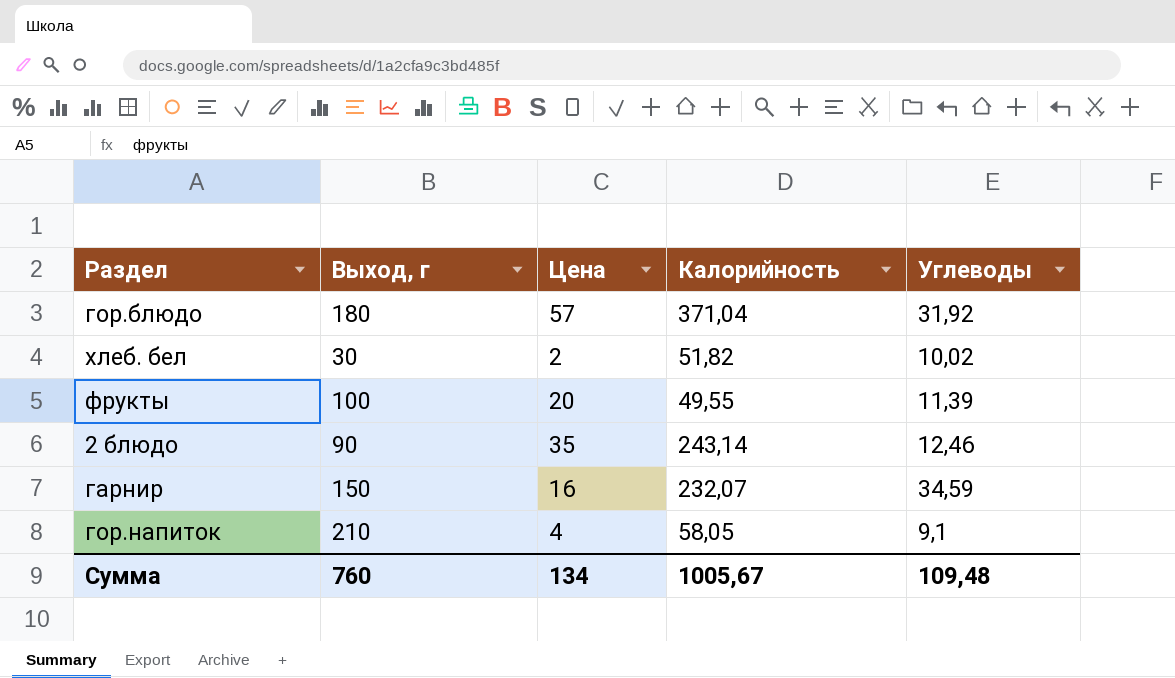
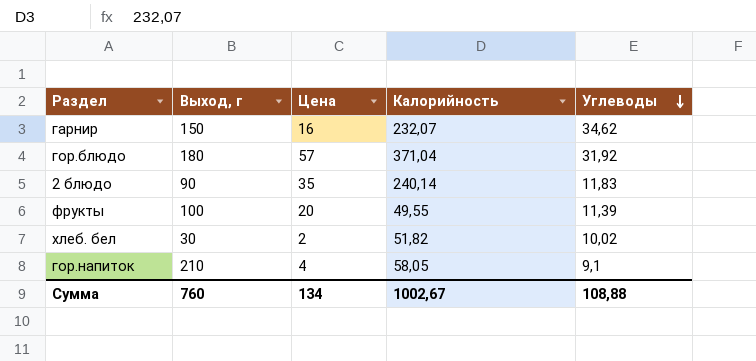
row order: none -> Углеводы descending
гарнир | Углеводы: 34,59 -> 34,62
2 блюдо | Калорийность: 243,14 -> 240,14
2 блюдо | Углеводы: 12,46 -> 11,83
Сумма | Калорийность: 1005,67 -> 1002,67
Сумма | Углеводы: 109,48 -> 108,88

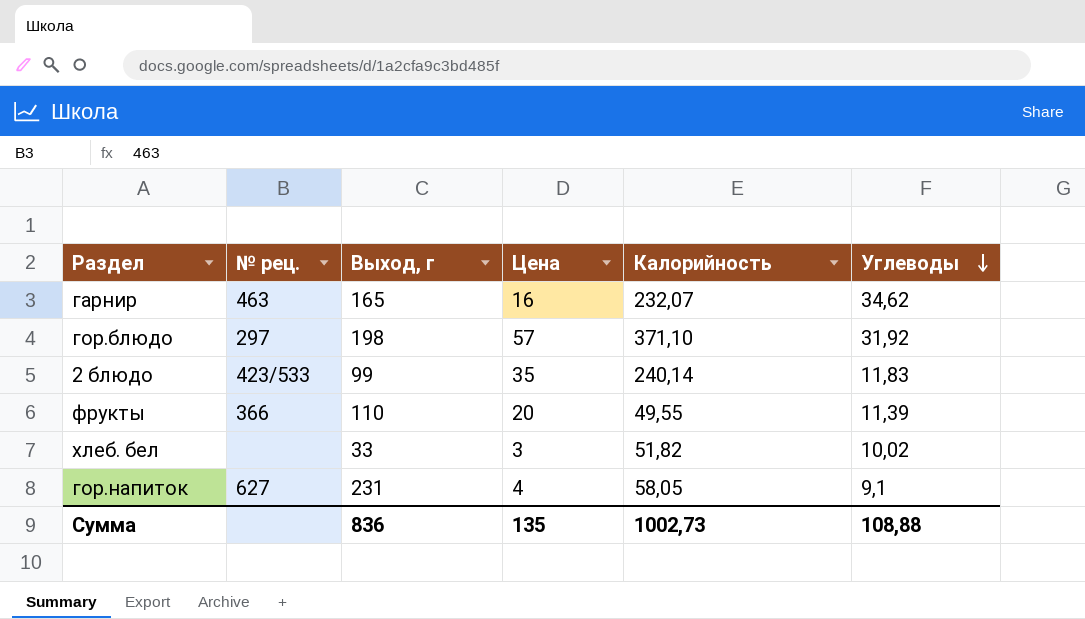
column № рец. | position: none -> 2
гарнир | Выход, г: 150 -> 165
гор.блюдо | Выход, г: 180 -> 198
гор.блюдо | Калорийность: 371,04 -> 371,10
2 блюдо | Выход, г: 90 -> 99
фрукты | Выход, г: 100 -> 110
хлеб. бел | Выход, г: 30 -> 33
хлеб. бел | Цена: 2 -> 3
гор.напиток | Выход, г: 210 -> 231
Сумма | Выход, г: 760 -> 836
Сумма | Цена: 134 -> 135
Сумма | Калорийность: 1002,67 -> 1002,73

